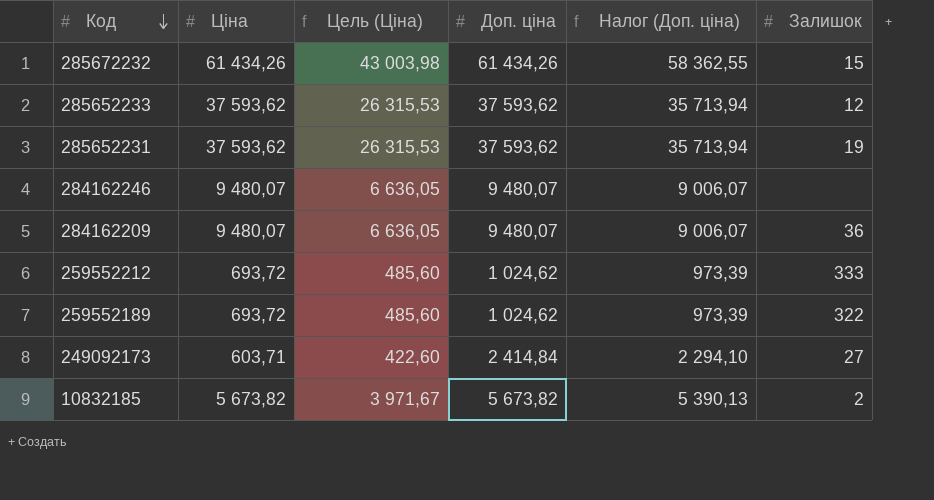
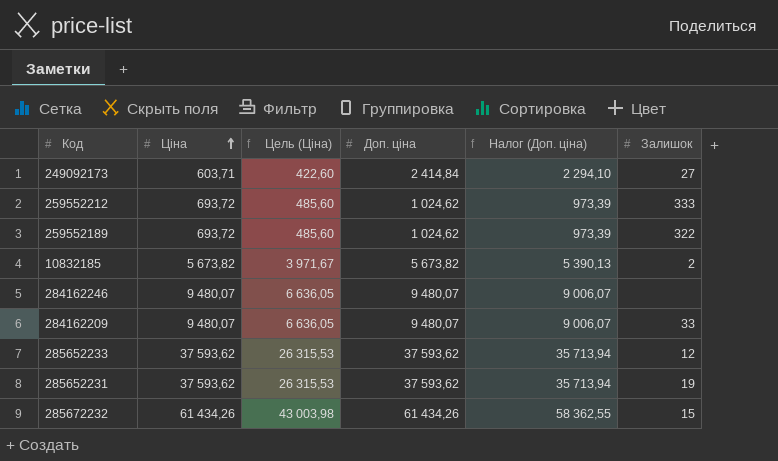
row order: Код descending -> Ціна ascending
284162209 | Залишок: 36 -> 33

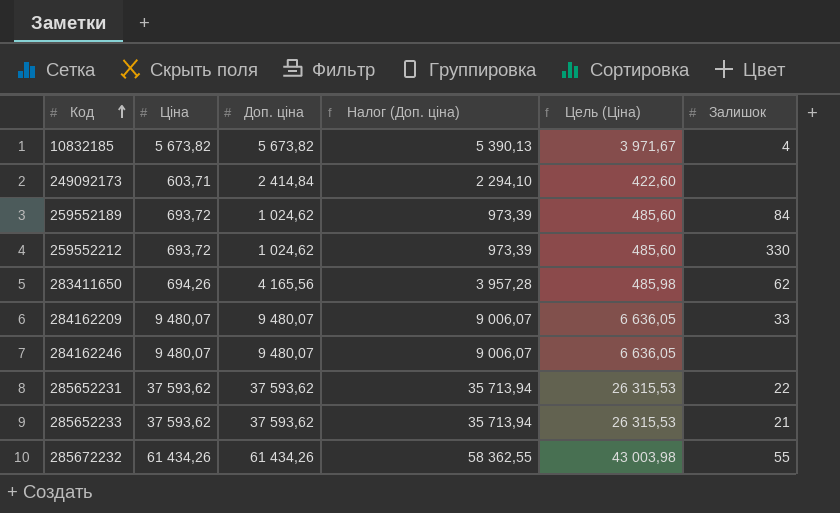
row order: Ціна ascending -> Код ascending
column Цель (Ціна) | position: 3 -> 5
10832185 | Залишок: 2 -> 4
249092173 | Залишок: 27 -> none
259552189 | Залишок: 322 -> 84
259552212 | Залишок: 333 -> 330
row 283411650: none -> 694,26 | 4 165,56 | 3 957,28 | 485,98 | 62
285652231 | Залишок: 19 -> 22
285652233 | Залишок: 12 -> 21
285672232 | Залишок: 15 -> 55

